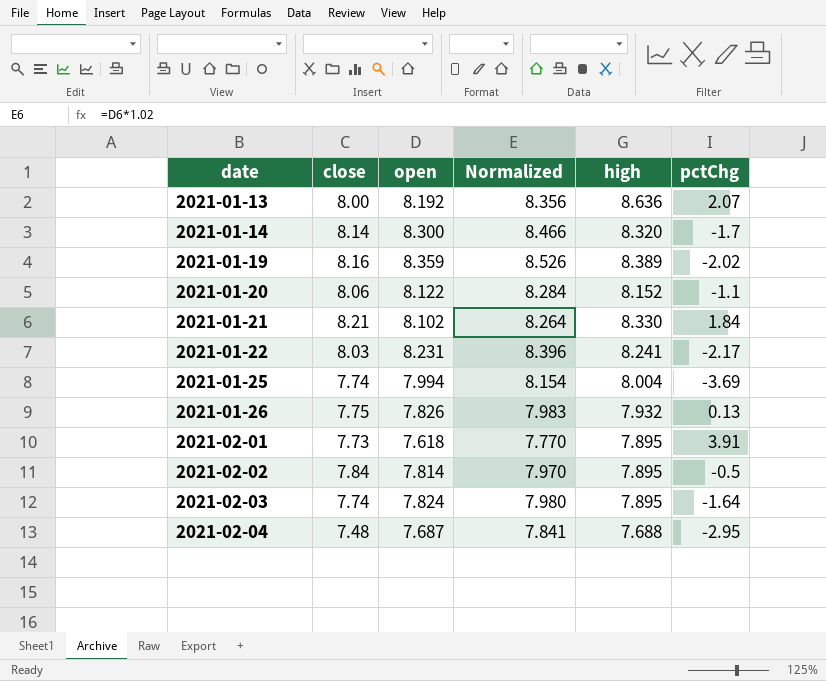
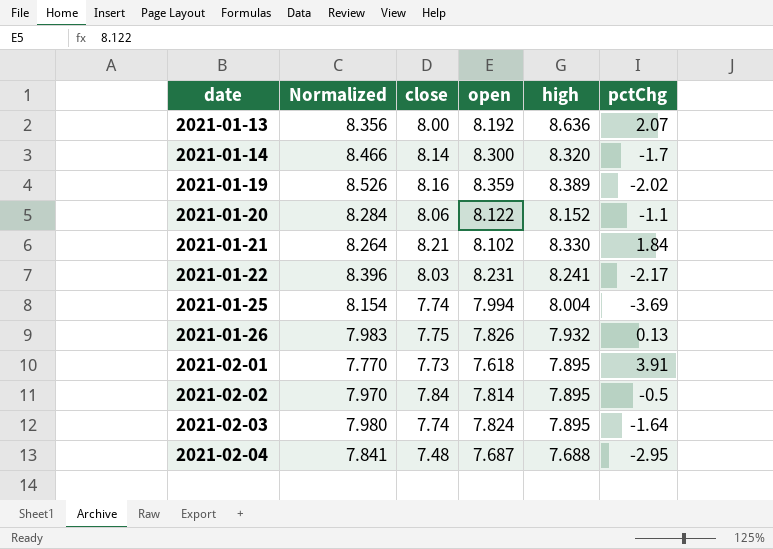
column Normalized | position: 4 -> 2

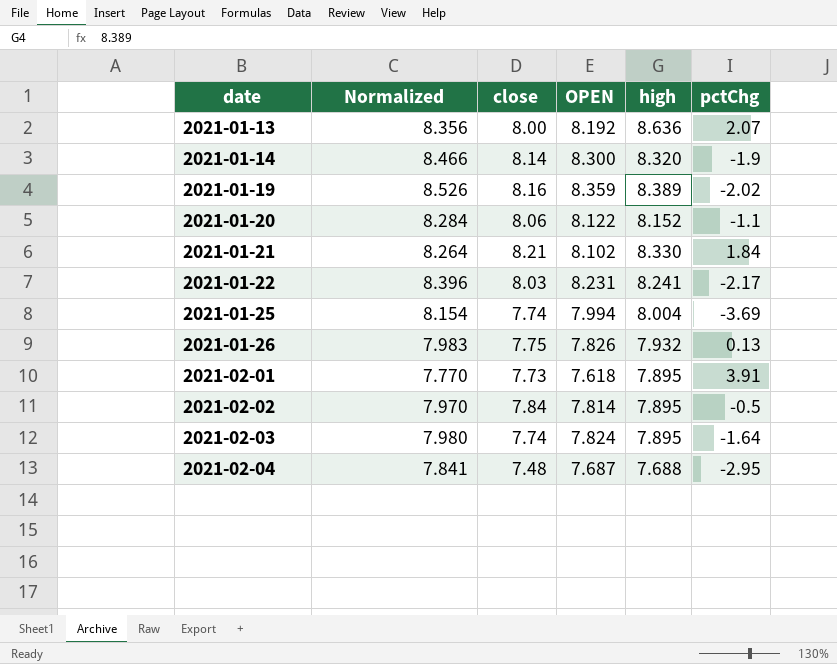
column name: open -> OPEN
2021-01-14 | pctChg: -1.7 -> -1.9

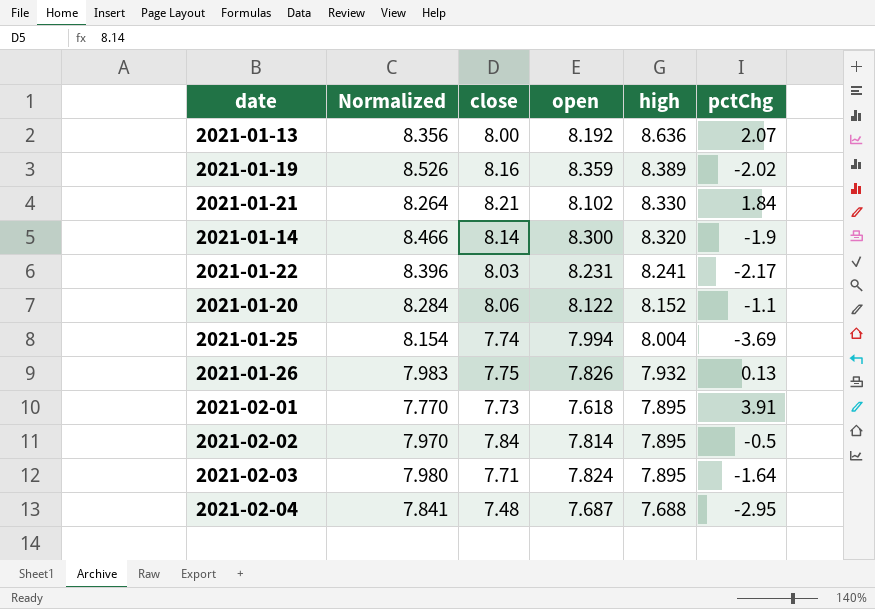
row order: date ascending -> high descending
column name: OPEN -> open
2021-02-03 | close: 7.74 -> 7.71

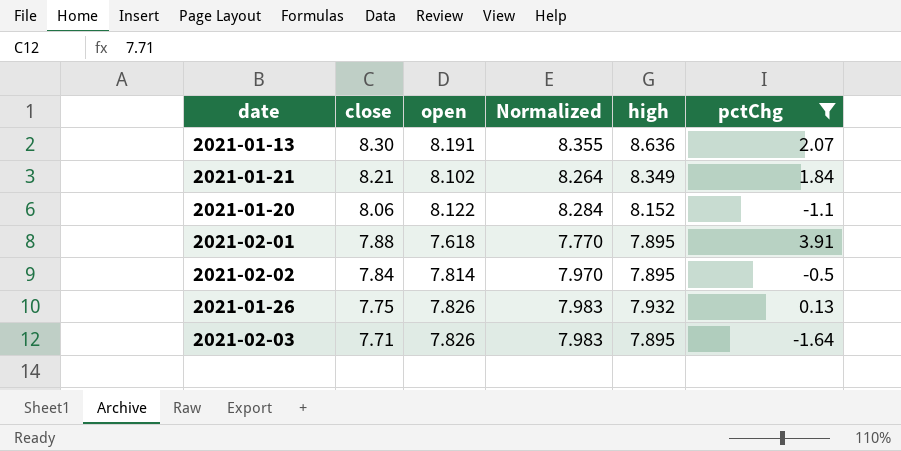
filter: none -> pctChg >= -1.64
row order: high descending -> close descending
column Normalized | position: 2 -> 4
2021-01-13 | close: 8.00 -> 8.30
2021-01-13 | open: 8.192 -> 8.191
2021-01-13 | Normalized: 8.356 -> 8.355
2021-01-21 | high: 8.330 -> 8.349
2021-02-01 | close: 7.73 -> 7.88
2021-02-03 | open: 7.824 -> 7.826
2021-02-03 | Normalized: 7.980 -> 7.983

